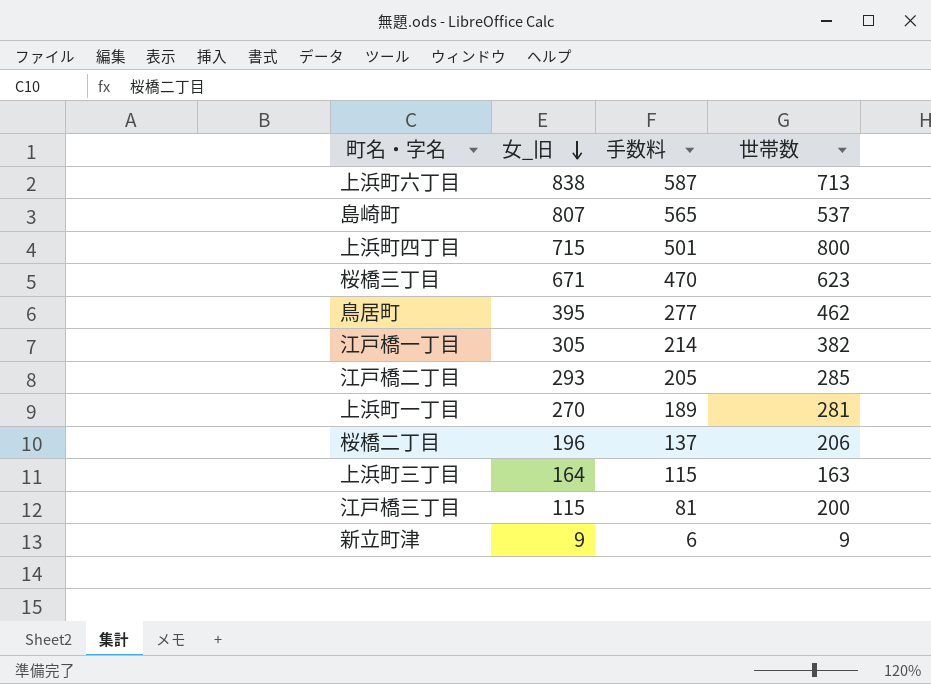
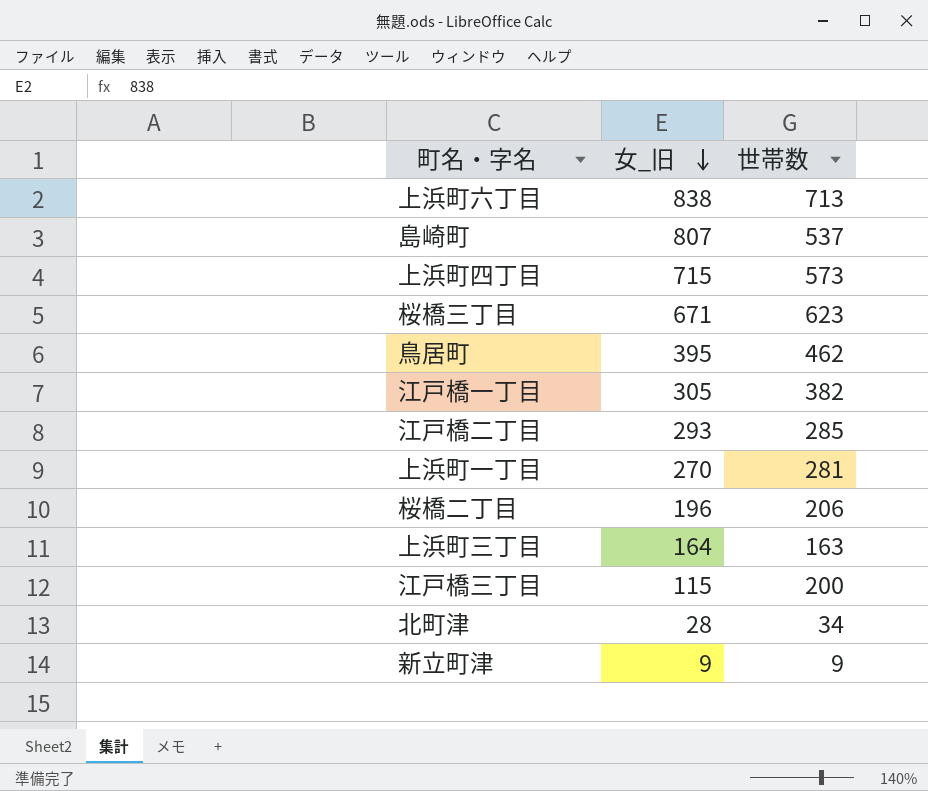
column 手数料 | formula: [女_旧] * 0.7 -> none
上浜町四丁目 | 世帯数: 800 -> 573
row 北町津: none -> 28 | 34

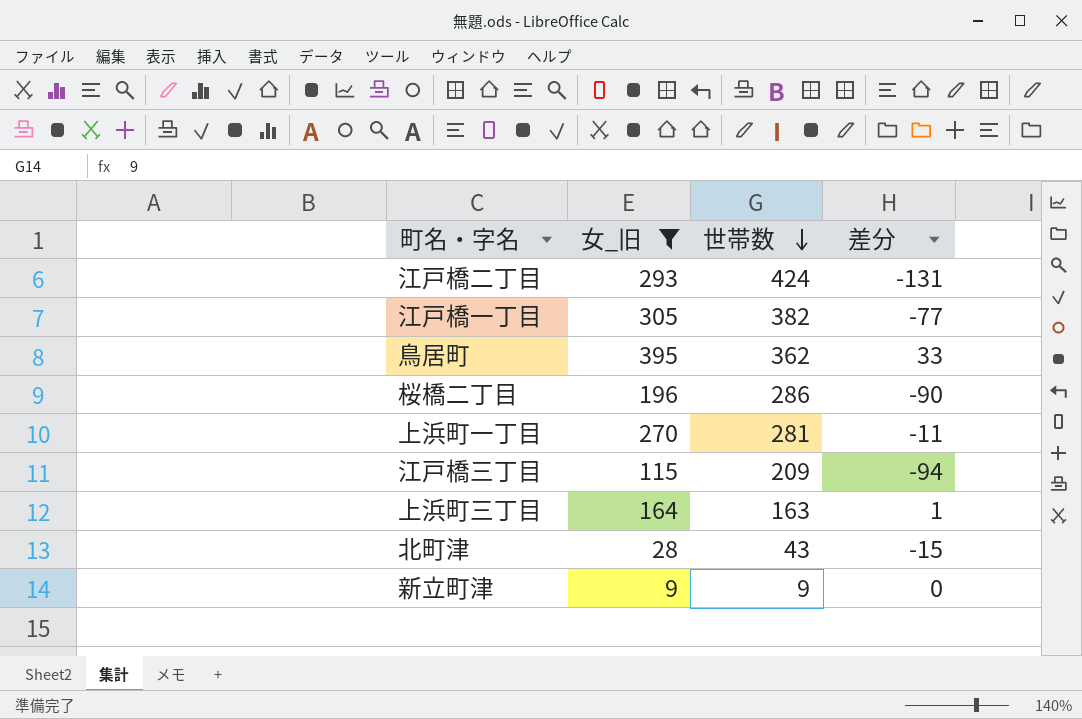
filter: none -> 女_旧 <= 395
row order: 女_旧 descending -> 世帯数 descending
column 差分 | formula: none -> [女_旧] - [世帯数]
江戸橋二丁目 | 世帯数: 285 -> 424
鳥居町 | 世帯数: 462 -> 362
桜橋二丁目 | 世帯数: 206 -> 286
江戸橋三丁目 | 世帯数: 200 -> 209
北町津 | 世帯数: 34 -> 43

